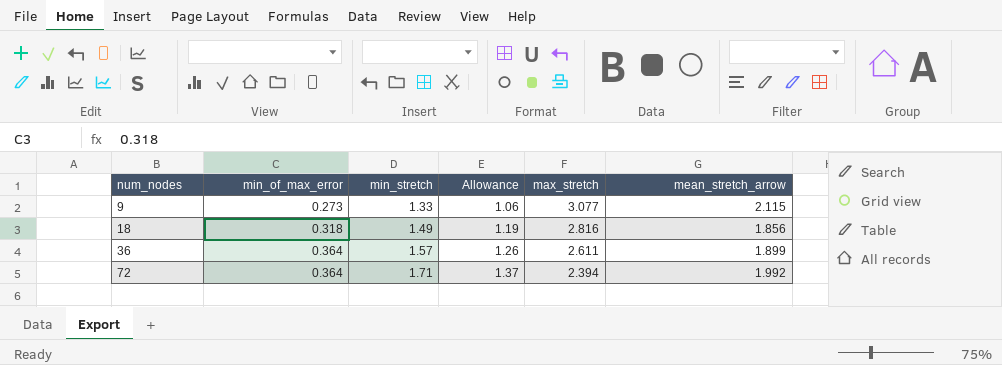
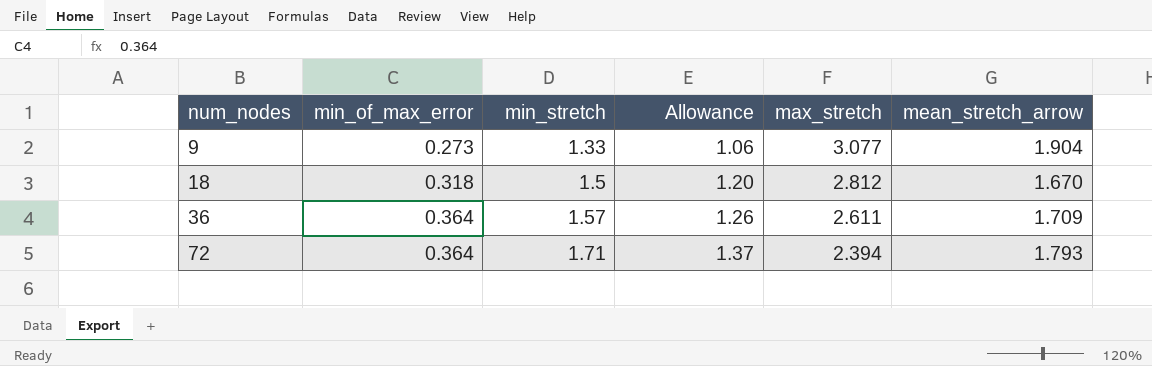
9 | mean_stretch_arrow: 2.115 -> 1.904
18 | min_stretch: 1.49 -> 1.5
18 | Allowance: 1.19 -> 1.20
18 | max_stretch: 2.816 -> 2.812
18 | mean_stretch_arrow: 1.856 -> 1.670
36 | mean_stretch_arrow: 1.899 -> 1.709
72 | mean_stretch_arrow: 1.992 -> 1.793

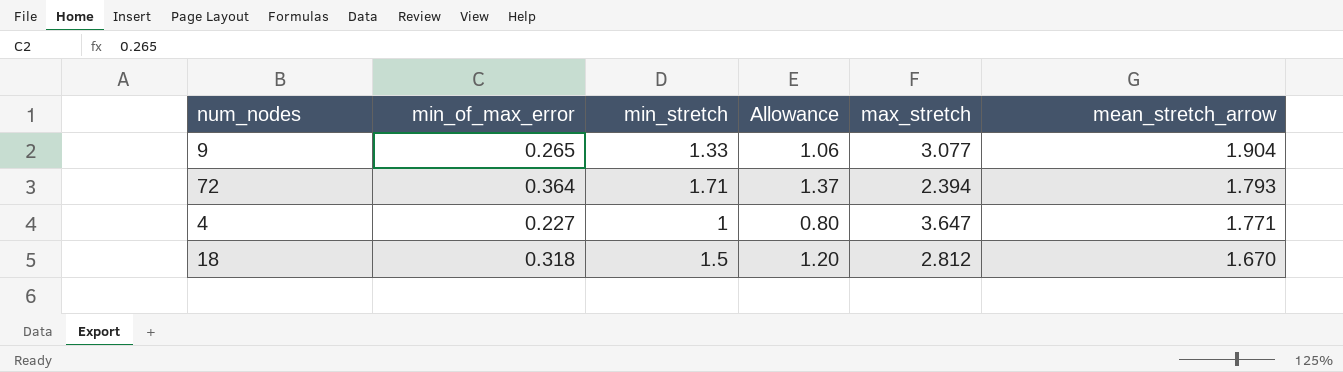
row order: num_nodes ascending -> mean_stretch_arrow descending
row 36: 0.364 | 1.57 | 1.26 | 2.611 | 1.709 -> none
9 | min_of_max_error: 0.273 -> 0.265
row 4: none -> 0.227 | 1 | 0.80 | 3.647 | 1.771

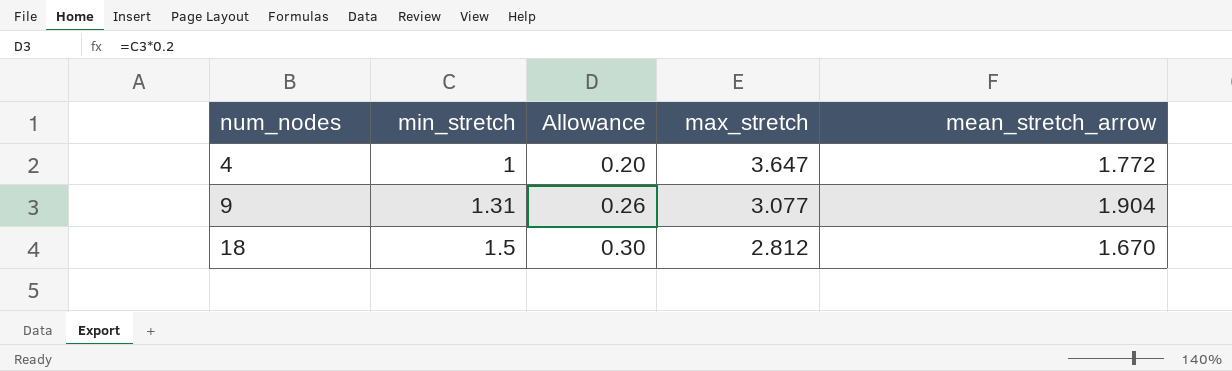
row order: mean_stretch_arrow descending -> num_nodes ascending
column min_of_max_error | position: 2 -> none
column Allowance | formula: [min_stretch] * 0.8 -> [min_stretch] * 0.2
row 72: 0.364 | 1.71 | 1.37 | 2.394 | 1.793 -> none
4 | mean_stretch_arrow: 1.771 -> 1.772
9 | min_stretch: 1.33 -> 1.31

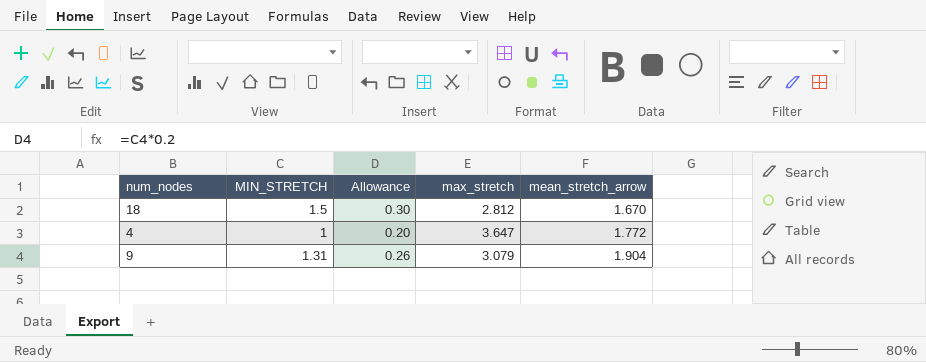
row order: num_nodes ascending -> mean_stretch_arrow ascending
column name: min_stretch -> MIN_STRETCH
9 | max_stretch: 3.077 -> 3.079

